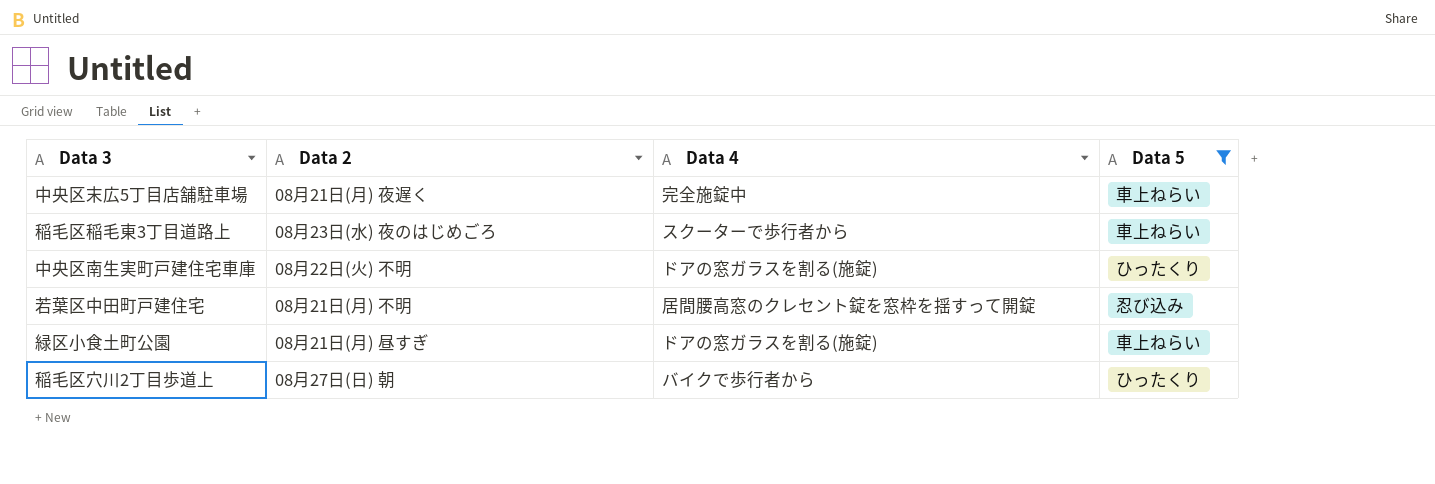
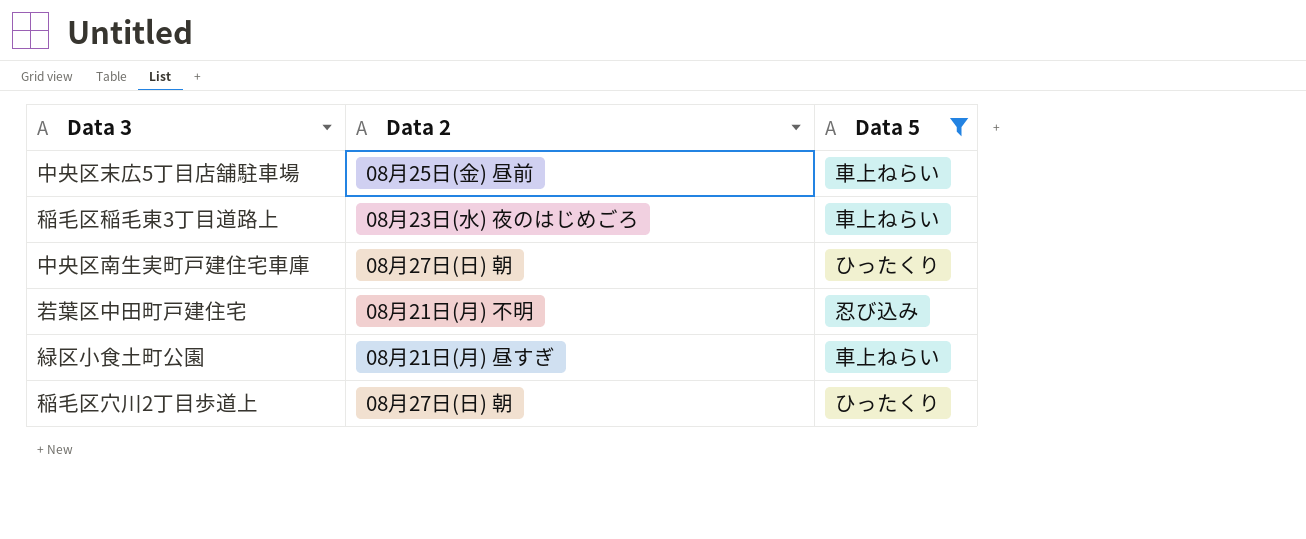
column Data 4 | position: 3 -> none
中央区末広5丁目店舗駐車場 | Data 2: 08月21日(月) 夜遅く -> 08月25日(金) 昼前
中央区南生実町戸建住宅車庫 | Data 2: 08月22日(火) 不明 -> 08月27日(日) 朝

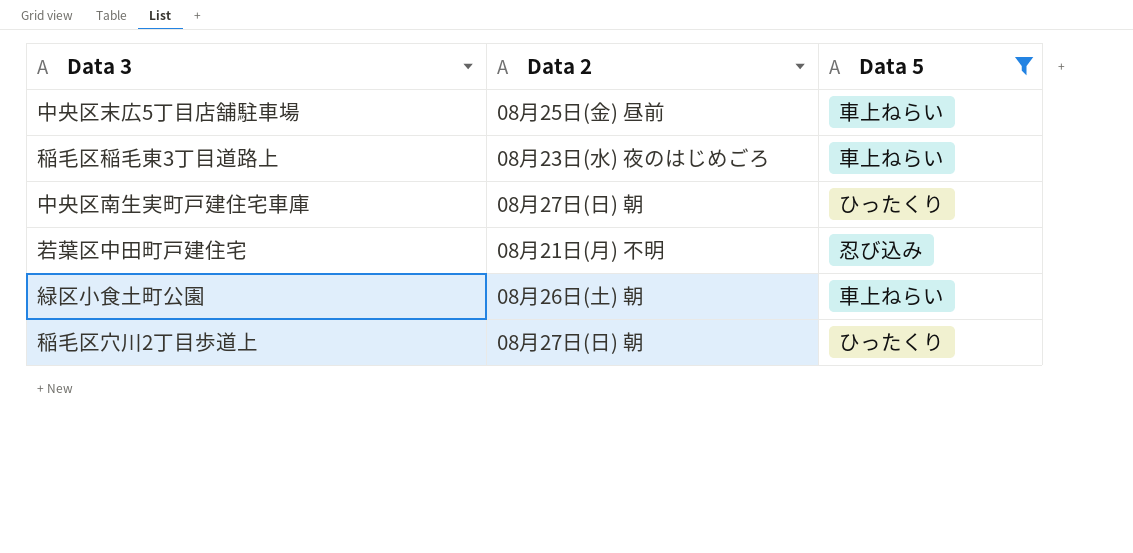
緑区小食土町公園 | Data 2: 08月21日(月) 昼すぎ -> 08月26日(土) 朝

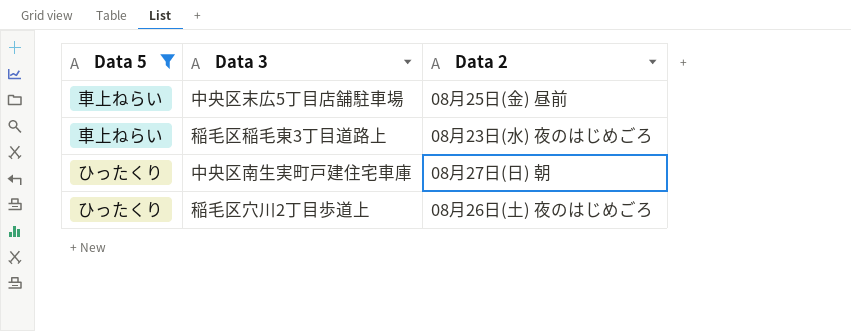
column Data 5 | position: 3 -> 1
row 若葉区中田町戸建住宅: 08月21日(月) 不明 | 忍び込み -> none
row 緑区小食土町公園: 08月26日(土) 朝 | 車上ねらい -> none
稲毛区穴川2丁目歩道上 | Data 2: 08月27日(日) 朝 -> 08月26日(土) 夜のはじめごろ

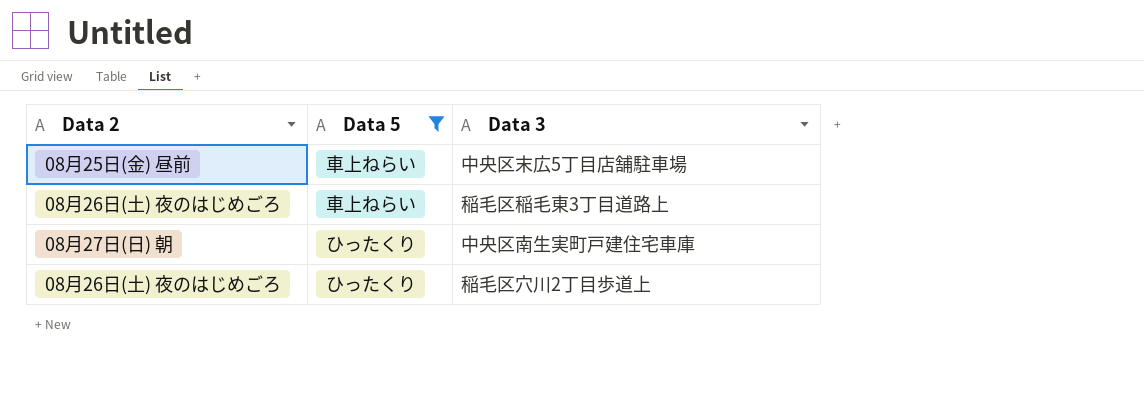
column Data 2 | position: 3 -> 1
稲毛区稲毛東3丁目道路上 | Data 2: 08月23日(水) 夜のはじめごろ -> 08月26日(土) 夜のはじめごろ

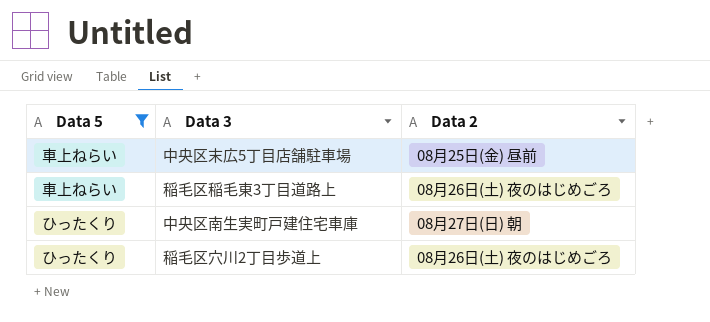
column Data 2 | position: 1 -> 3

